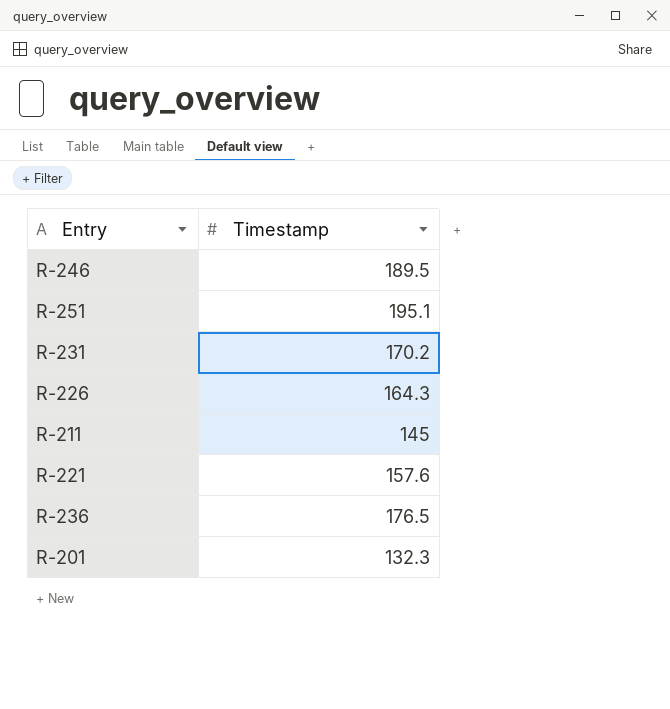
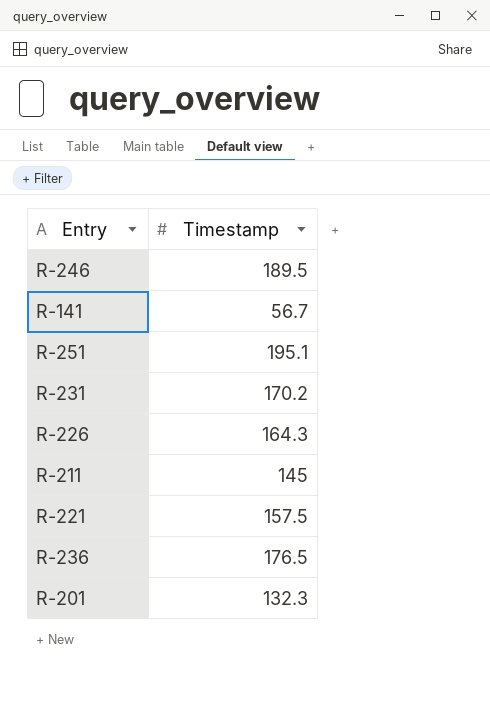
row R-141: none -> 56.7
R-221 | Timestamp: 157.6 -> 157.5

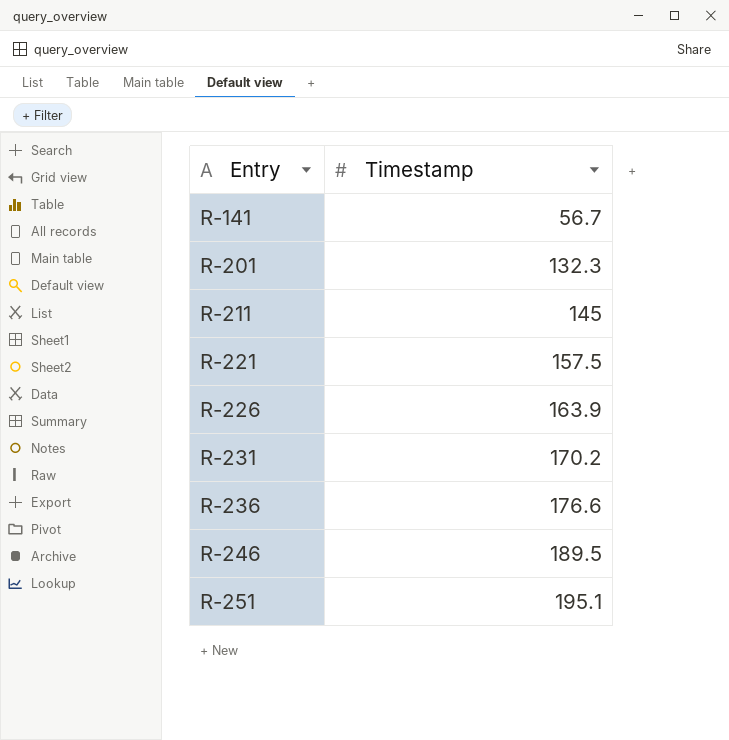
row order: none -> Entry ascending
R-226 | Timestamp: 164.3 -> 163.9
R-236 | Timestamp: 176.5 -> 176.6

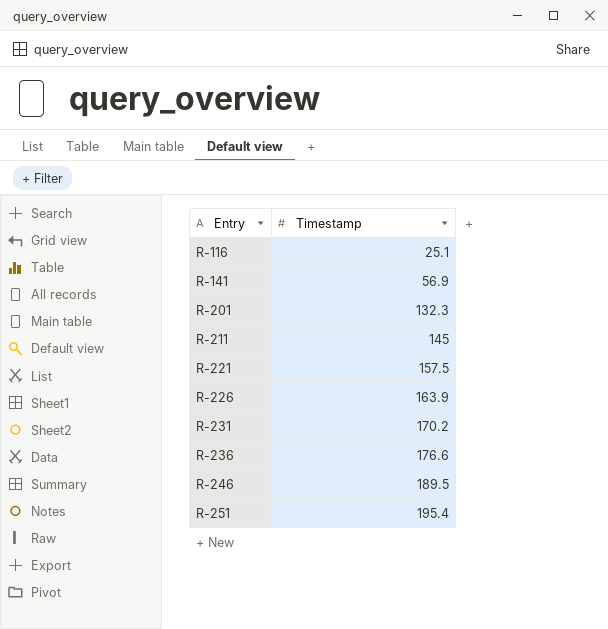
row R-116: none -> 25.1
R-141 | Timestamp: 56.7 -> 56.9
R-251 | Timestamp: 195.1 -> 195.4

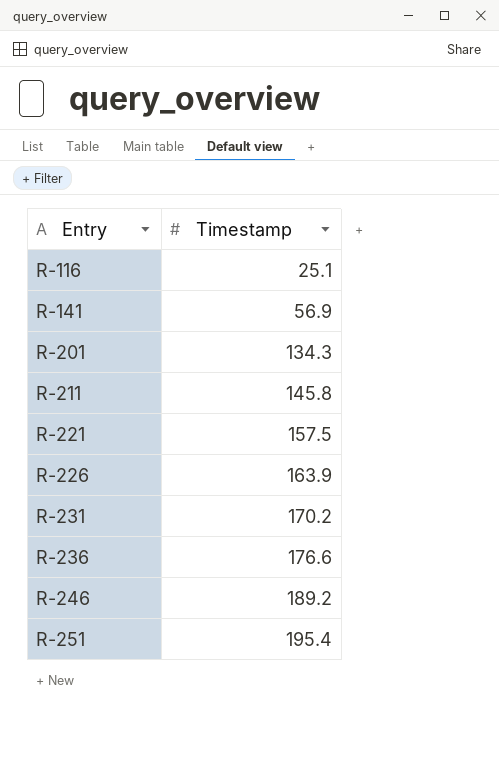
R-201 | Timestamp: 132.3 -> 134.3
R-211 | Timestamp: 145 -> 145.8
R-246 | Timestamp: 189.5 -> 189.2

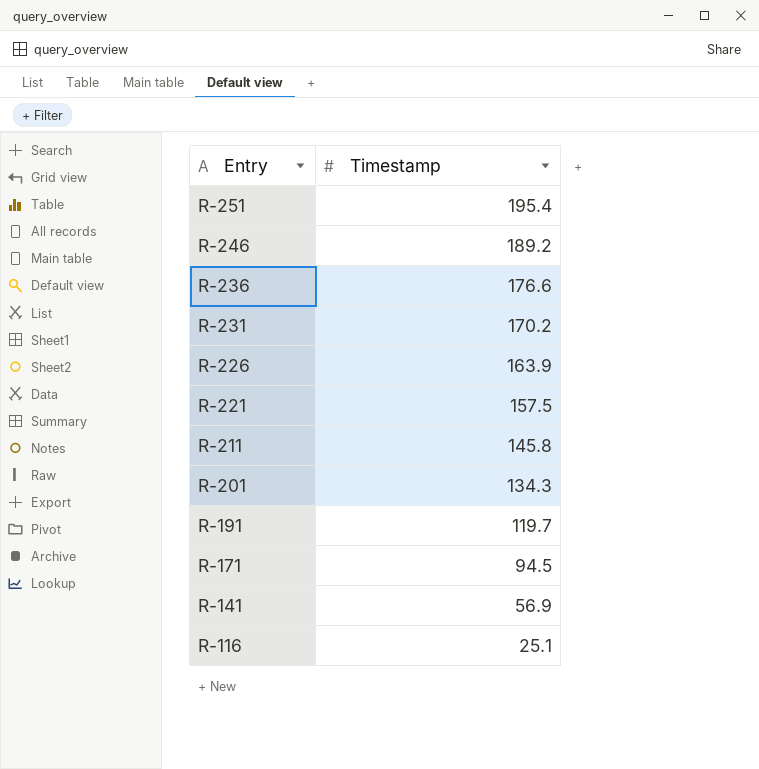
row order: Entry ascending -> Entry descending
row R-191: none -> 119.7
row R-171: none -> 94.5

